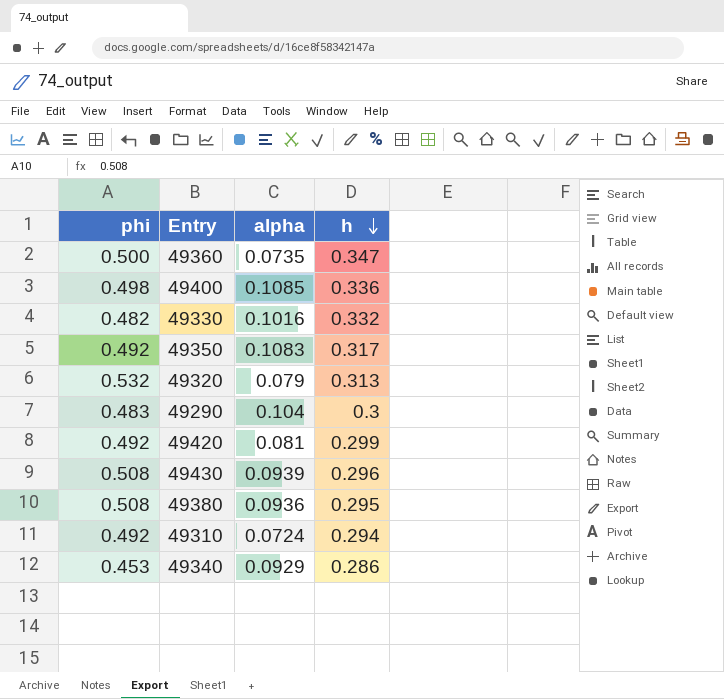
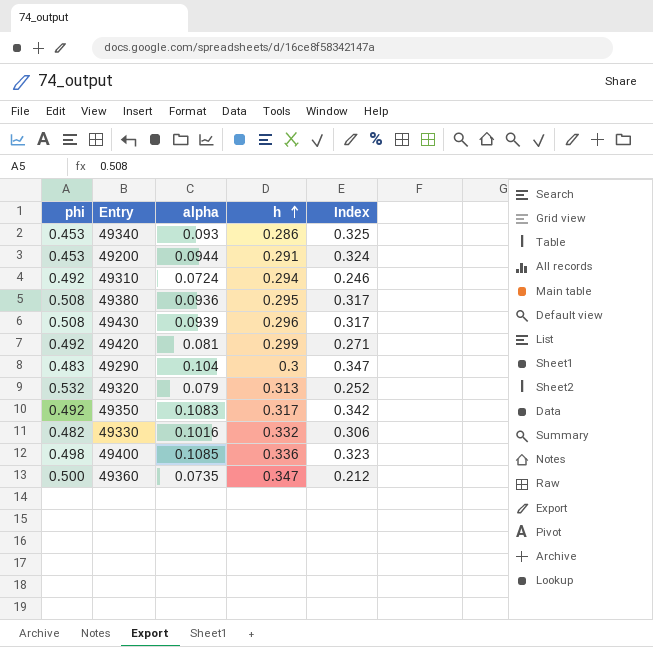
row order: h descending -> h ascending
column Index | formula: none -> [alpha] / [h]
49340 | alpha: 0.0929 -> 0.093
row 49200: none -> 0.453 | 0.0944 | 0.291 | 0.324

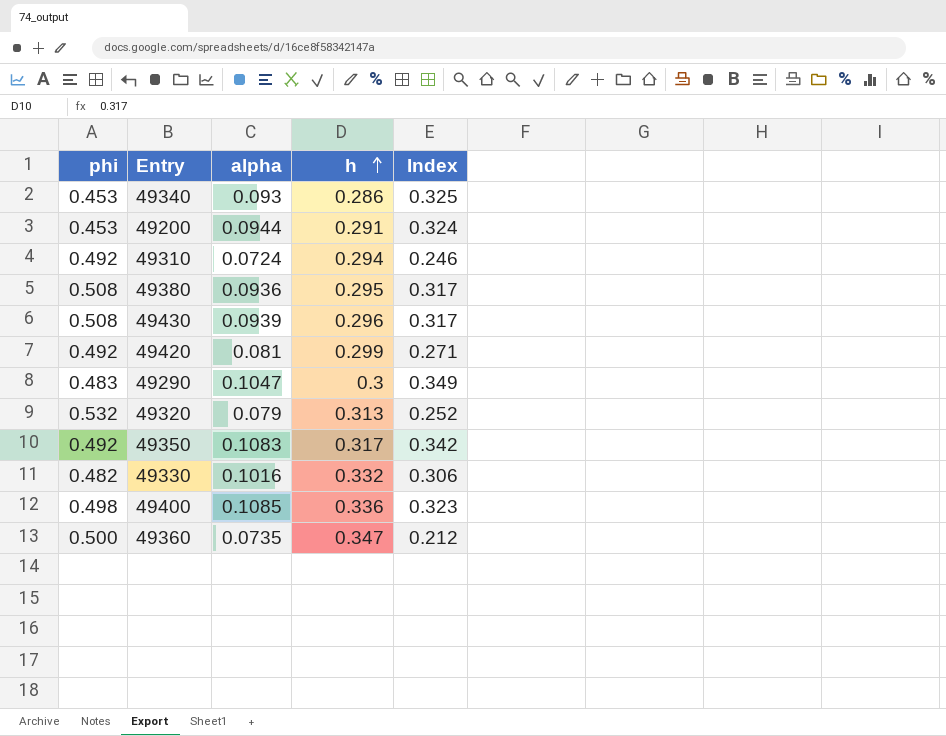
49290 | alpha: 0.104 -> 0.1047
49290 | Index: 0.347 -> 0.349

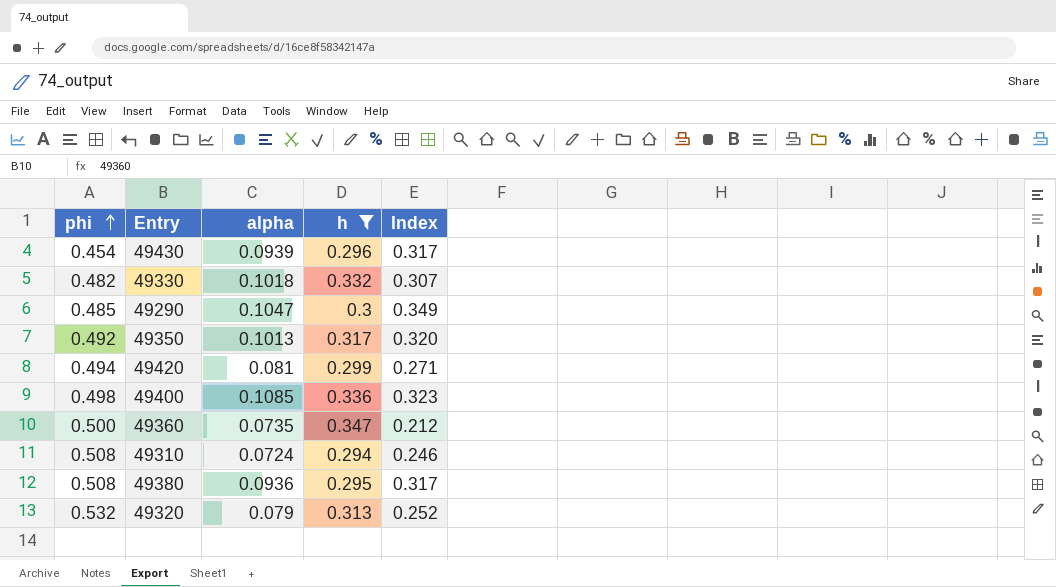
filter: none -> h >= 0.294
row order: h ascending -> phi ascending
49430 | phi: 0.508 -> 0.454
49330 | alpha: 0.1016 -> 0.1018
49330 | Index: 0.306 -> 0.307
49290 | phi: 0.483 -> 0.485
49350 | alpha: 0.1083 -> 0.1013
49350 | Index: 0.342 -> 0.320
49420 | phi: 0.492 -> 0.494
49310 | phi: 0.492 -> 0.508

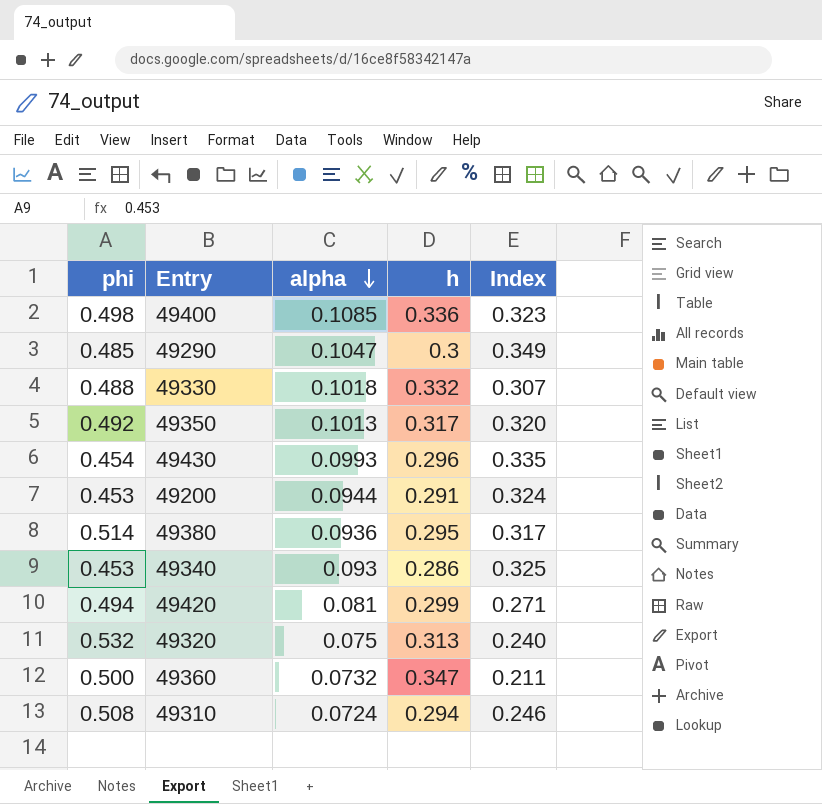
filter: h >= 0.294 -> none
row order: phi ascending -> alpha descending
49330 | phi: 0.482 -> 0.488
49430 | alpha: 0.0939 -> 0.0993
49430 | Index: 0.317 -> 0.335
49380 | phi: 0.508 -> 0.514
49320 | alpha: 0.079 -> 0.075
49320 | Index: 0.252 -> 0.240
49360 | alpha: 0.0735 -> 0.0732
49360 | Index: 0.212 -> 0.211

